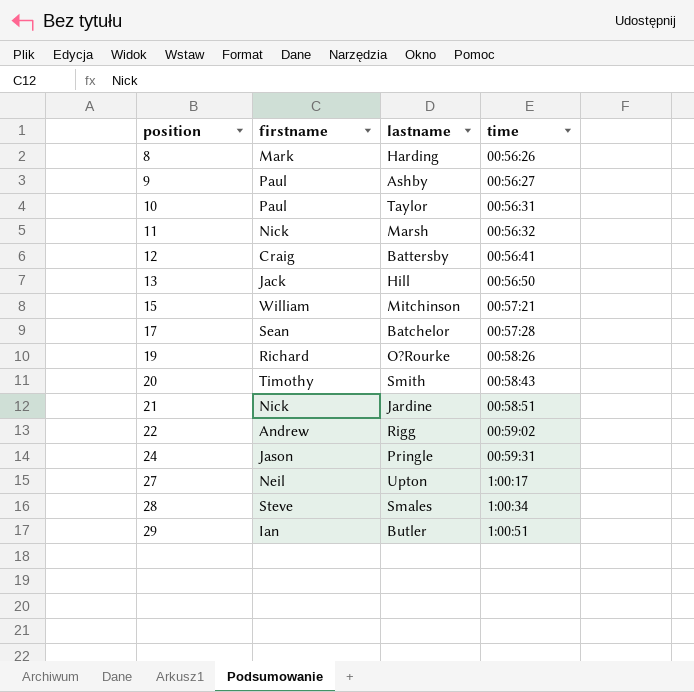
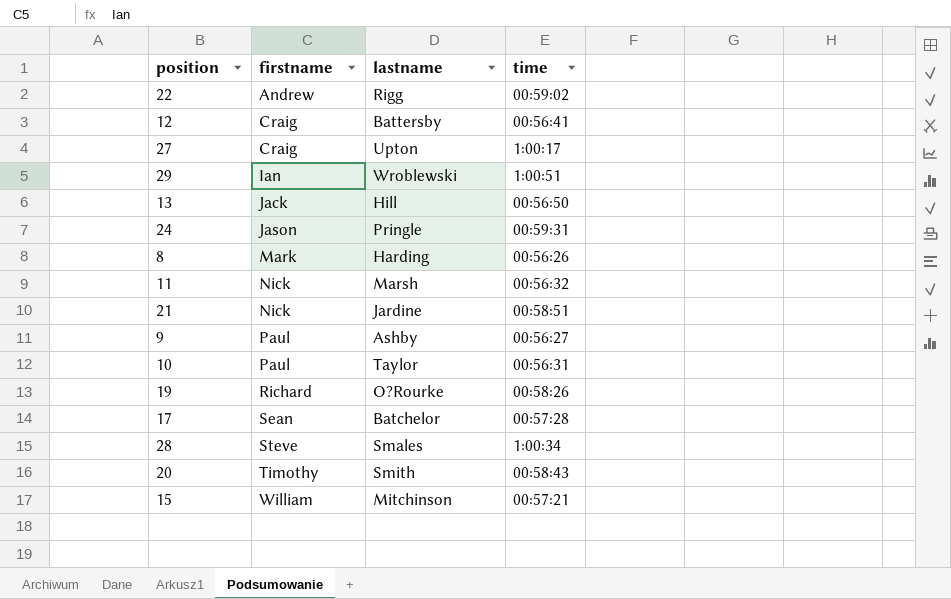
row order: position ascending -> firstname ascending
27 | firstname: Neil -> Craig
29 | lastname: Butler -> Wroblewski

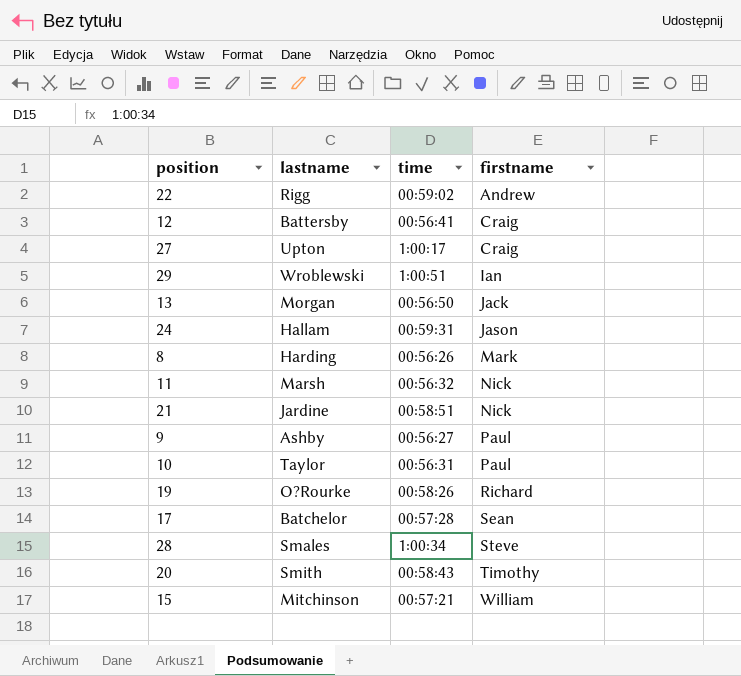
column firstname | position: 2 -> 4
13 | lastname: Hill -> Morgan
24 | lastname: Pringle -> Hallam

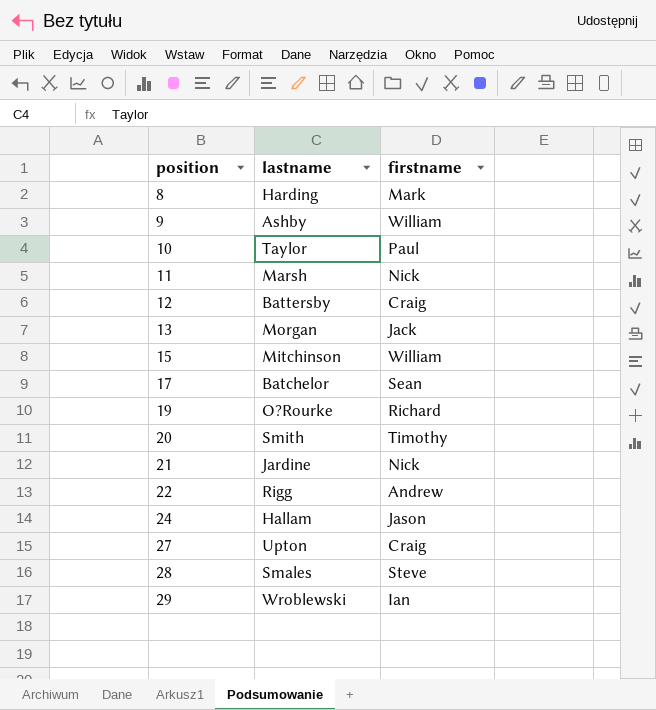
row order: firstname ascending -> position ascending
column time | position: 3 -> none
9 | firstname: Paul -> William

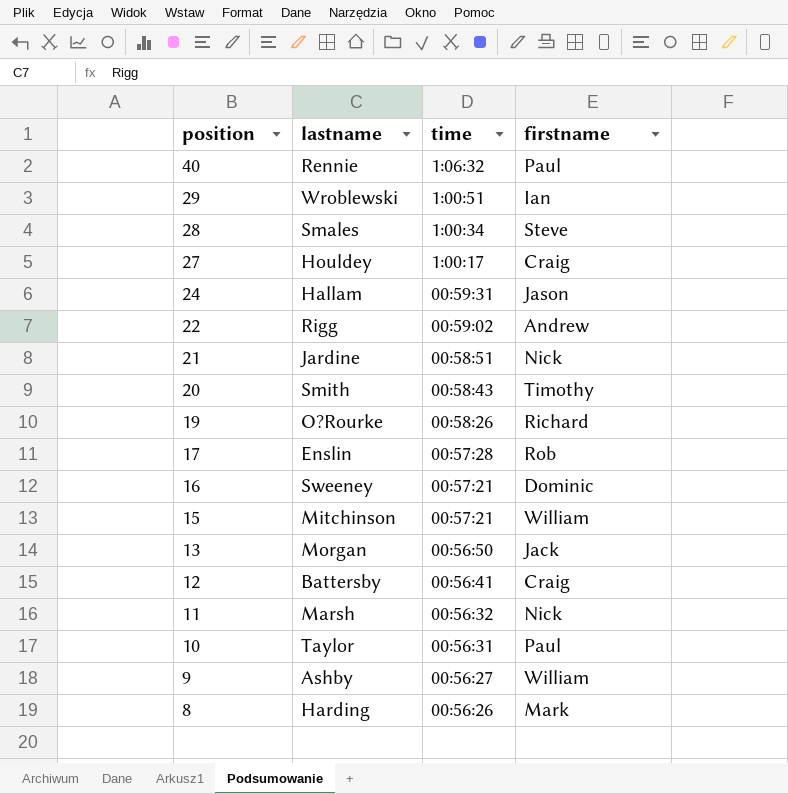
row order: position ascending -> position descending
column time | position: none -> 3
row 40: none -> Rennie | 1:06:32 | Paul
27 | lastname: Upton -> Houldey
17 | lastname: Batchelor -> Enslin
17 | firstname: Sean -> Rob
row 16: none -> Sweeney | 00:57:21 | Dominic

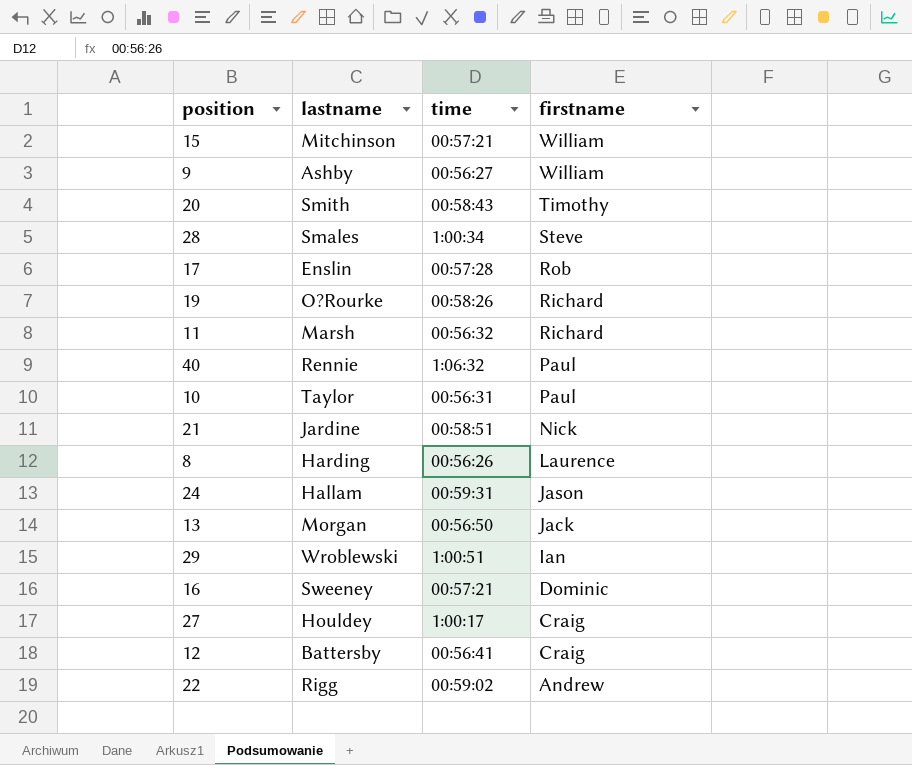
row order: position descending -> firstname descending
11 | firstname: Nick -> Richard
8 | firstname: Mark -> Laurence

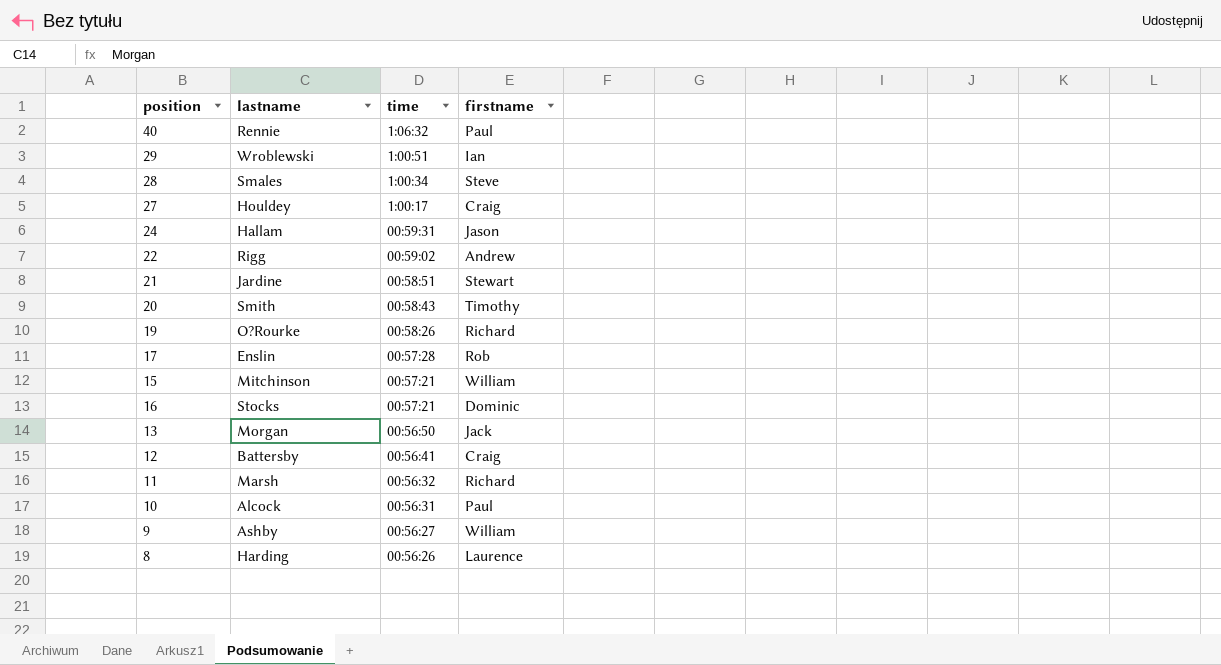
row order: firstname descending -> time descending
21 | firstname: Nick -> Stewart
16 | lastname: Sweeney -> Stocks
10 | lastname: Taylor -> Alcock

